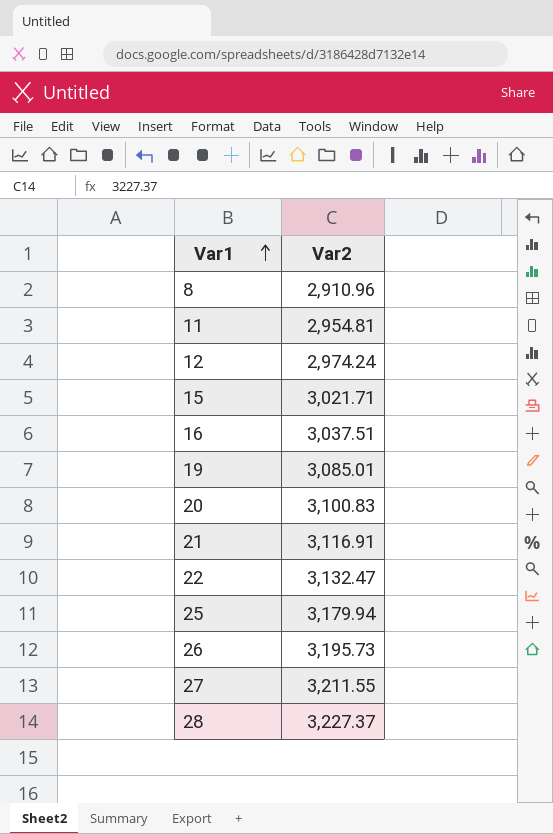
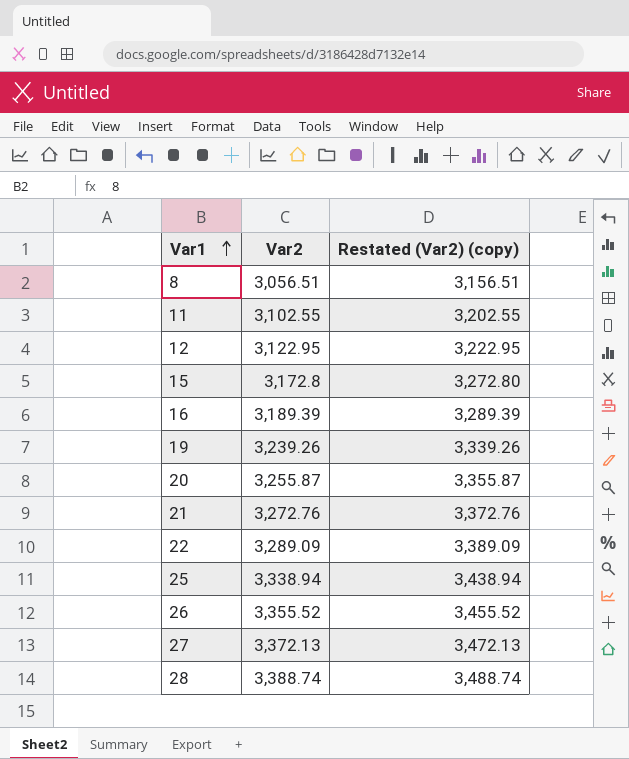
column Restated (Var2) (copy) | formula: none -> [Var2] + 100
8 | Var2: 2,910.96 -> 3,056.51
11 | Var2: 2,954.81 -> 3,102.55
12 | Var2: 2,974.24 -> 3,122.95
15 | Var2: 3,021.71 -> 3,172.8
16 | Var2: 3,037.51 -> 3,189.39
19 | Var2: 3,085.01 -> 3,239.26
20 | Var2: 3,100.83 -> 3,255.87
21 | Var2: 3,116.91 -> 3,272.76
22 | Var2: 3,132.47 -> 3,289.09
25 | Var2: 3,179.94 -> 3,338.94
26 | Var2: 3,195.73 -> 3,355.52
27 | Var2: 3,211.55 -> 3,372.13
28 | Var2: 3,227.37 -> 3,388.74

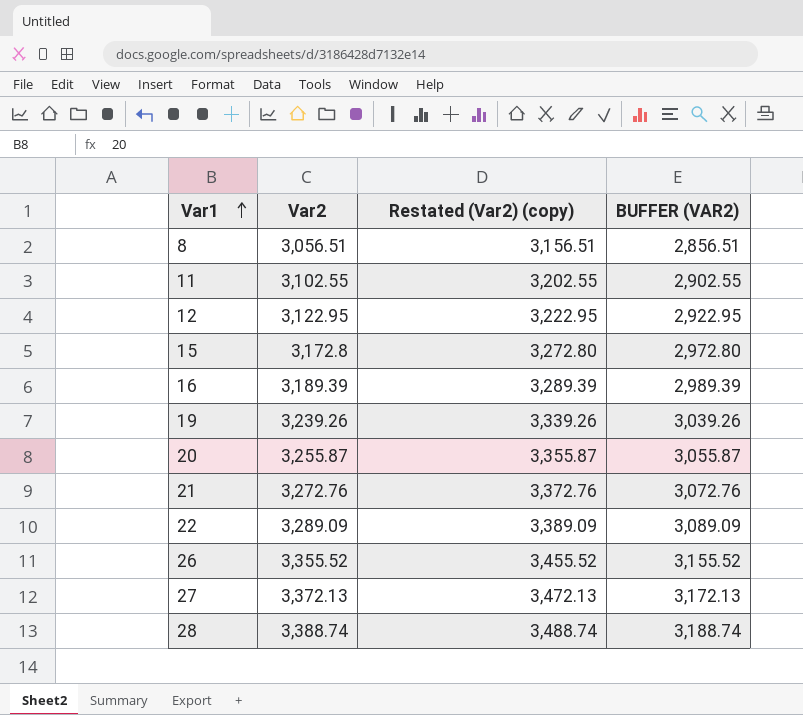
column BUFFER (VAR2) | formula: none -> [Var2] - 200
row 25: 3,338.94 | 3,438.94 -> none

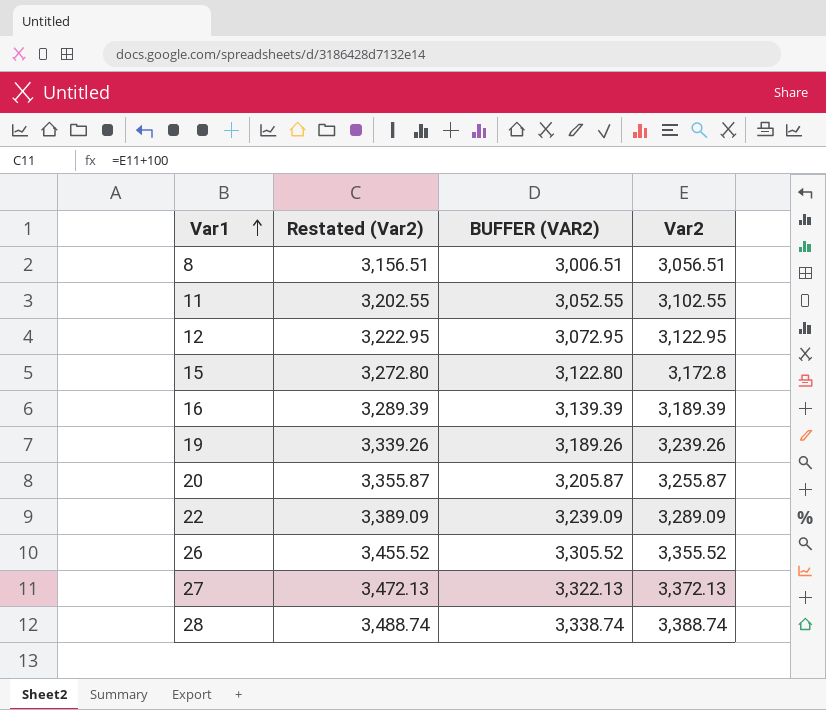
column name: Restated (Var2) (copy) -> Restated (Var2)
column BUFFER (VAR2) | formula: [Var2] - 200 -> [Var2] - 50
column Var2 | position: 2 -> 4
row 21: 3,272.76 | 3,372.76 | 3,072.76 -> none

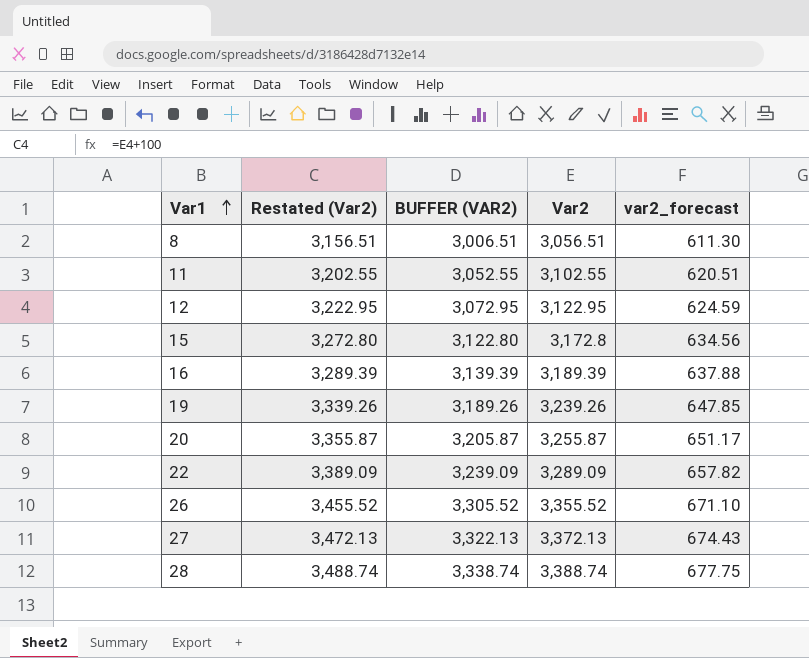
column var2_forecast | formula: none -> [Var2] * 0.2

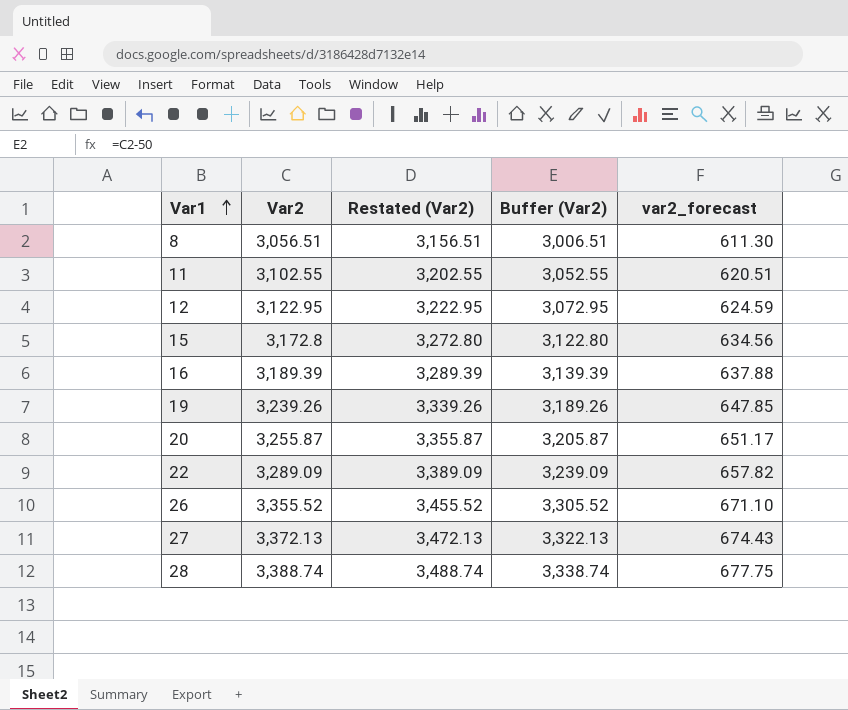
column Var2 | position: 4 -> 2
column name: BUFFER (VAR2) -> Buffer (Var2)

